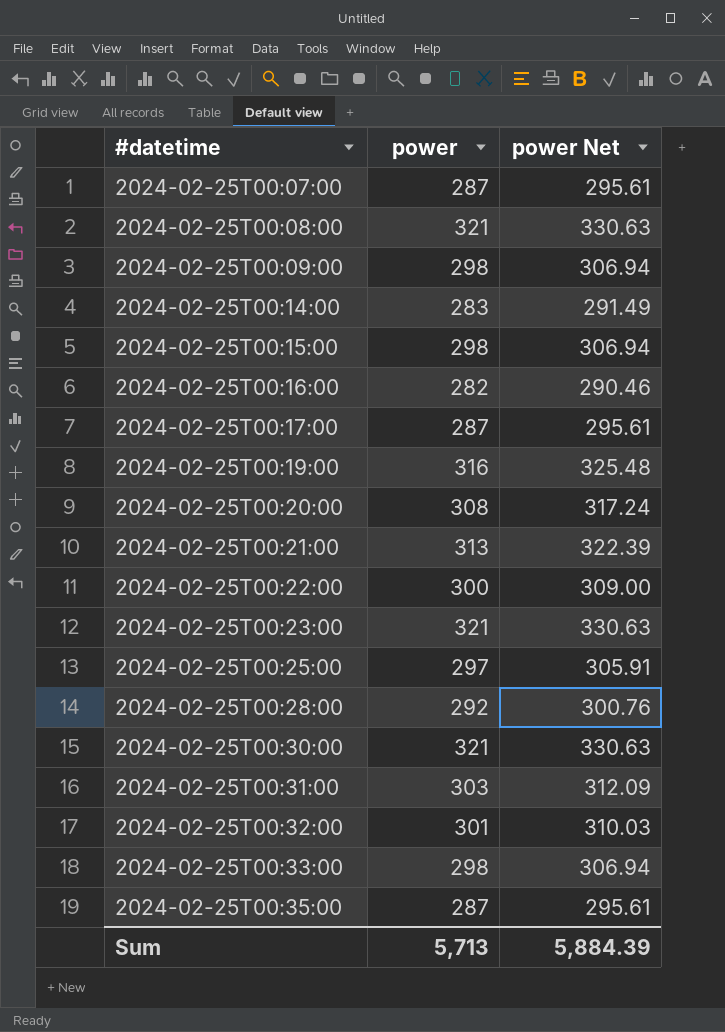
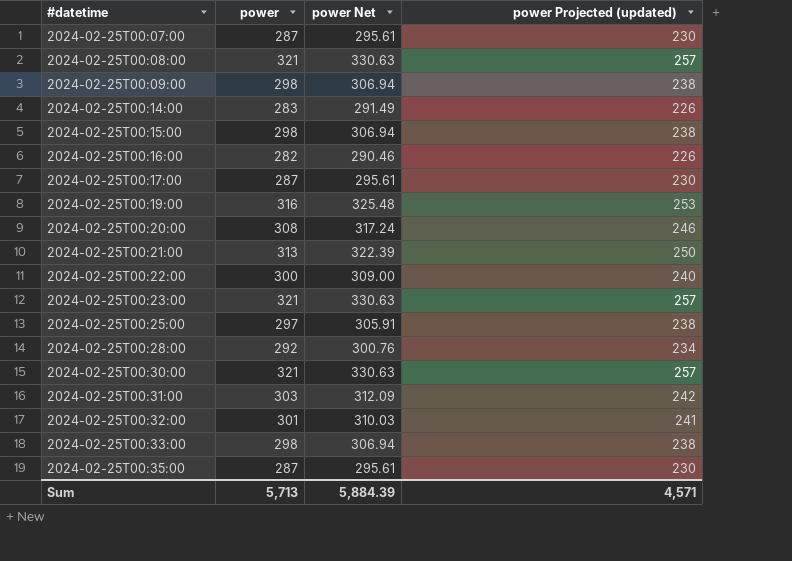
column power Projected (updated) | formula: none -> [power] * 0.8

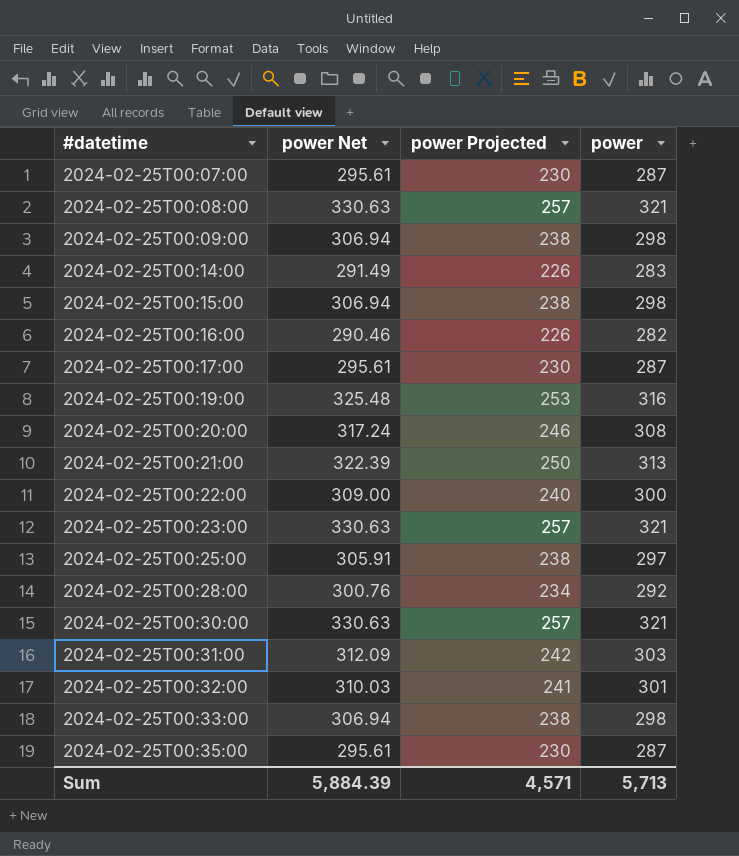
column name: power Projected (updated) -> power Projected
column power | position: 2 -> 4

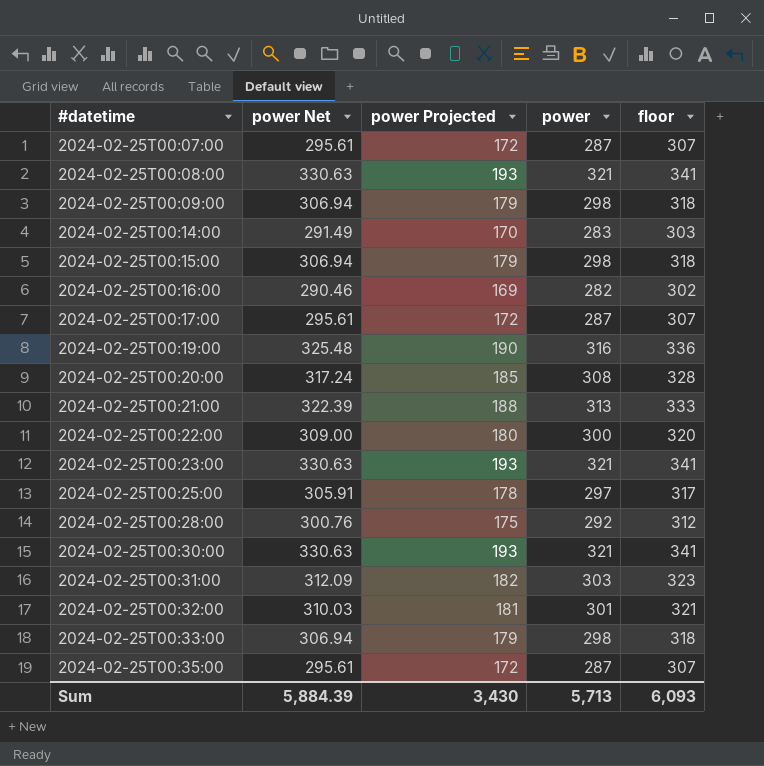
column power Projected | formula: [power] * 0.8 -> [power] * 0.6
column floor | formula: none -> [power] + 20
Sum | power Projected: 4,571 -> 3,430

